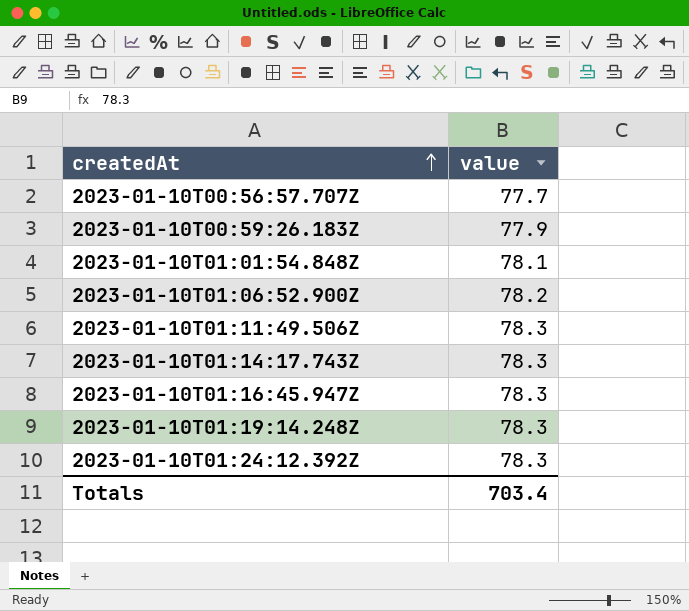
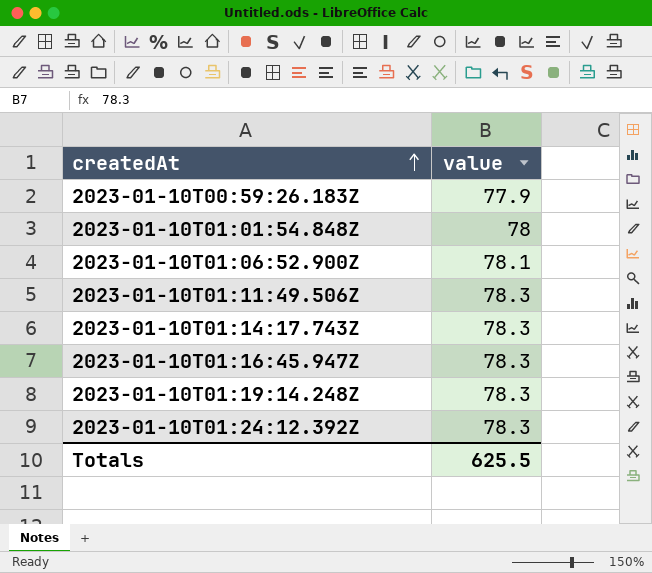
row 2023-01-10T00:56:57.707Z: 77.7 -> none
2023-01-10T01:01:54.848Z | value: 78.1 -> 78
2023-01-10T01:06:52.900Z | value: 78.2 -> 78.1
Totals | value: 703.4 -> 625.5

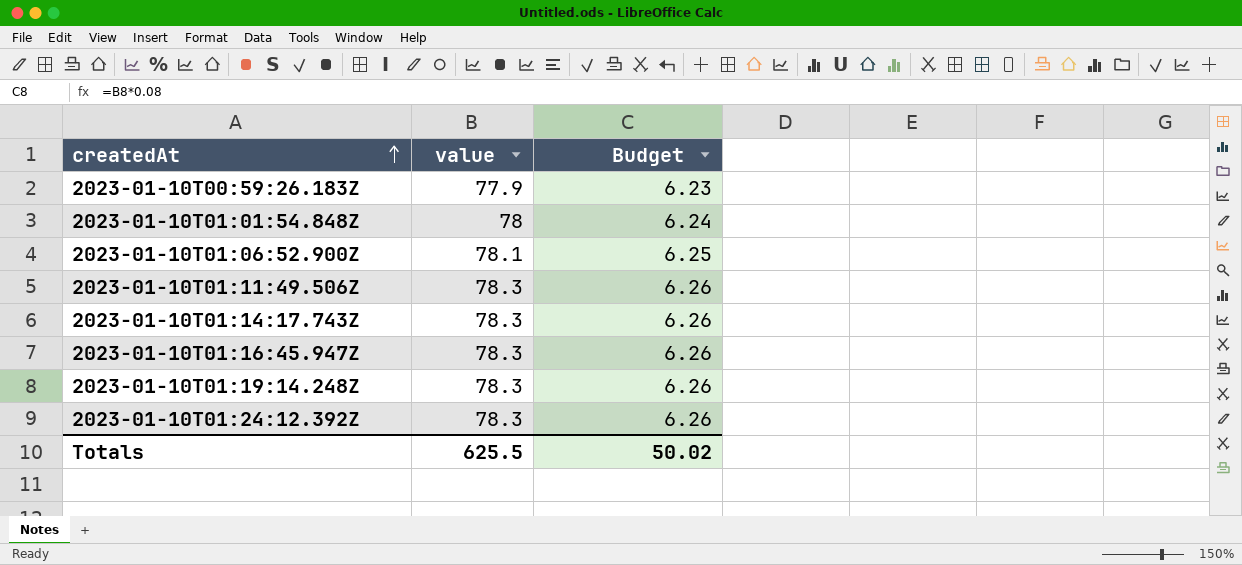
column Budget | formula: none -> [value] * 0.08

